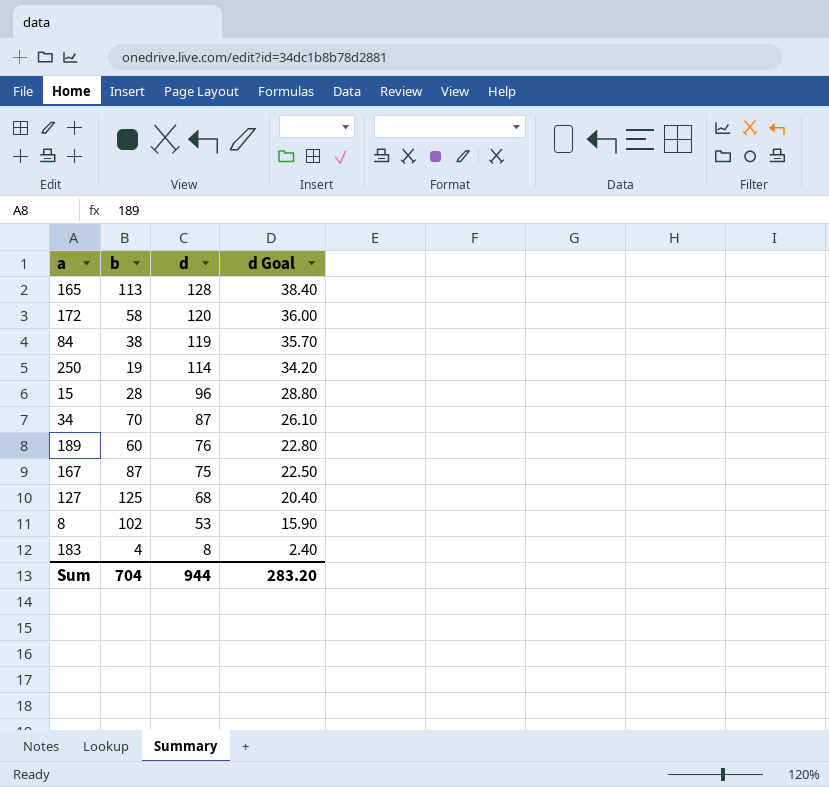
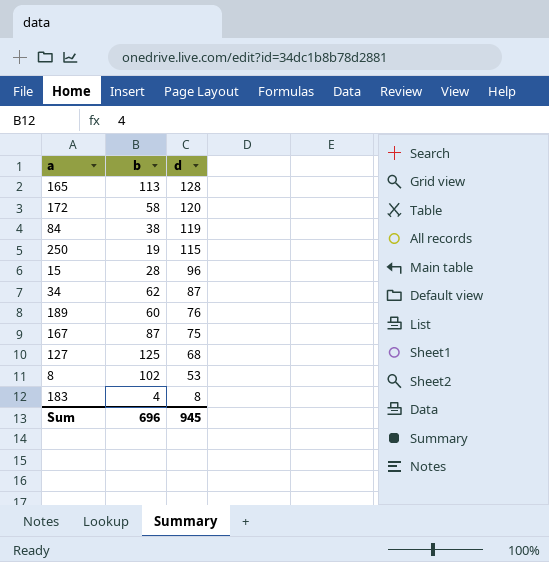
column d Goal | formula: [d] * 0.3 -> none
250 | d: 114 -> 115
34 | b: 70 -> 62
Sum | b: 704 -> 696
Sum | d: 944 -> 945

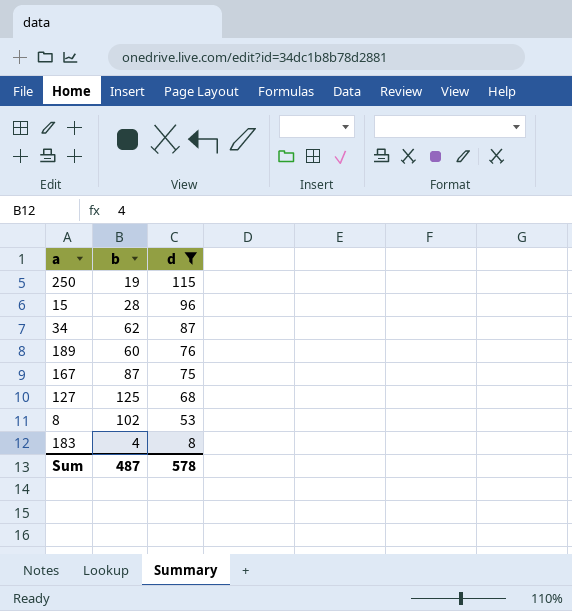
filter: none -> d <= 115
Sum | b: 696 -> 487
Sum | d: 945 -> 578

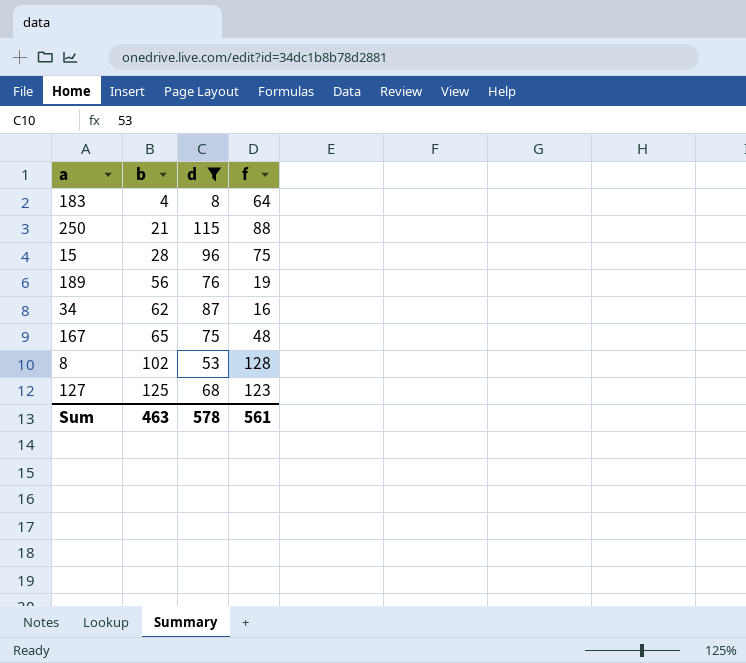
row order: d descending -> b ascending
column f | position: none -> 4
250 | b: 19 -> 21
189 | b: 60 -> 56
167 | b: 87 -> 65
Sum | b: 487 -> 463

